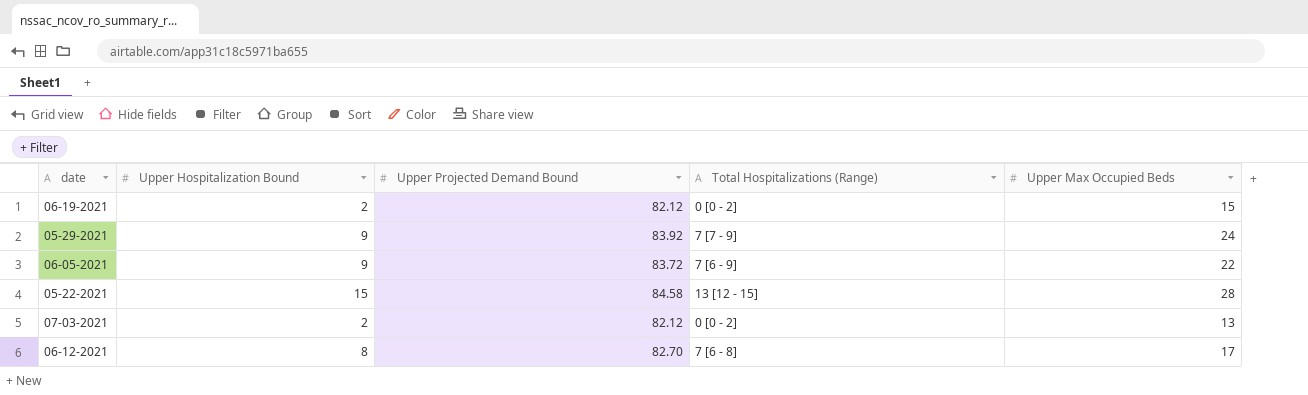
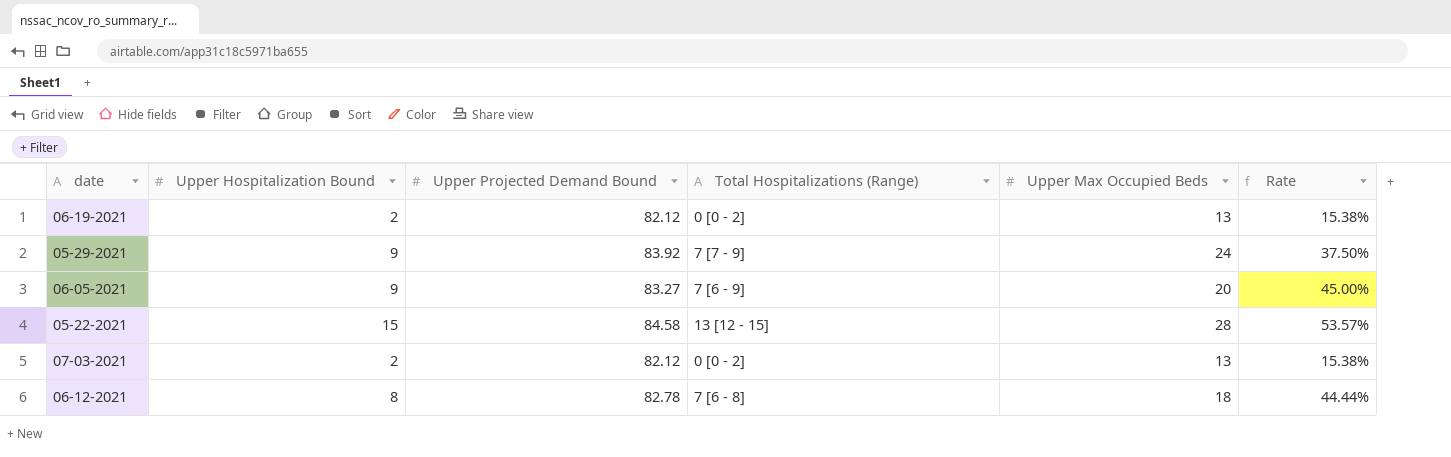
column Rate | formula: none -> [Upper Hospitalization Bound] / [Upper Max Occupied Beds]
06-19-2021 | Upper Max Occupied Beds: 15 -> 13
06-05-2021 | Upper Projected Demand Bound: 83.72 -> 83.27
06-05-2021 | Upper Max Occupied Beds: 22 -> 20
06-12-2021 | Upper Projected Demand Bound: 82.70 -> 82.78
06-12-2021 | Upper Max Occupied Beds: 17 -> 18

